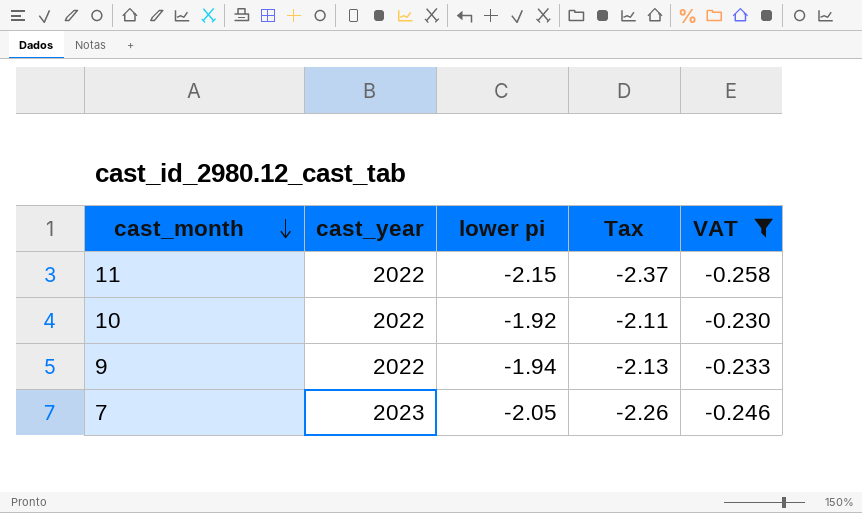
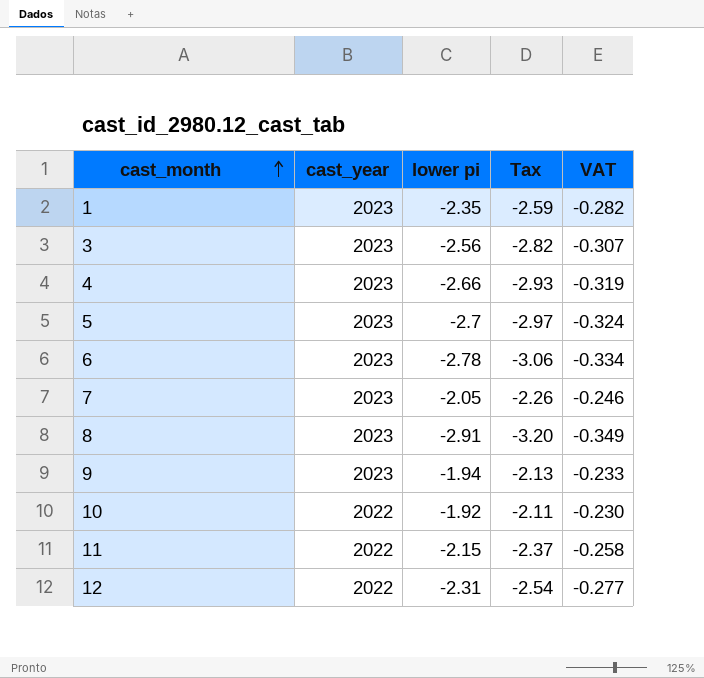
filter: VAT >= -0.258 -> none
row order: cast_month descending -> cast_month ascending
9 | cast_year: 2022 -> 2023

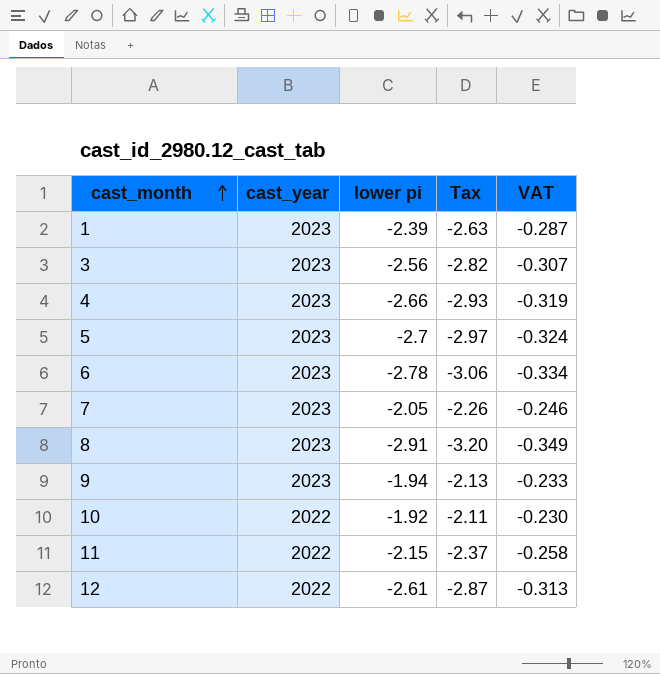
1 | lower pi: -2.35 -> -2.39
1 | Tax: -2.59 -> -2.63
1 | VAT: -0.282 -> -0.287
12 | lower pi: -2.31 -> -2.61
12 | Tax: -2.54 -> -2.87
12 | VAT: -0.277 -> -0.313

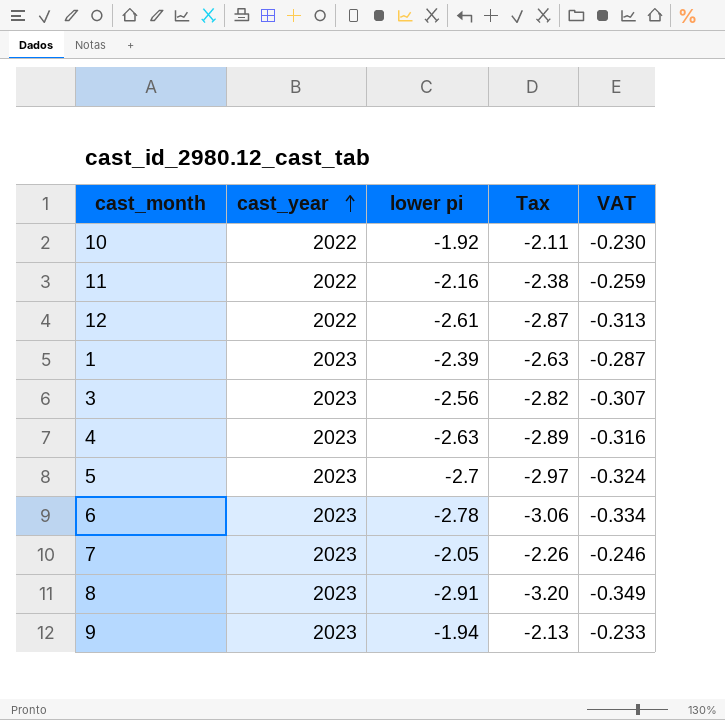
row order: cast_month ascending -> cast_year ascending
11 | lower pi: -2.15 -> -2.16
11 | Tax: -2.37 -> -2.38
11 | VAT: -0.258 -> -0.259
4 | lower pi: -2.66 -> -2.63
4 | Tax: -2.93 -> -2.89
4 | VAT: -0.319 -> -0.316

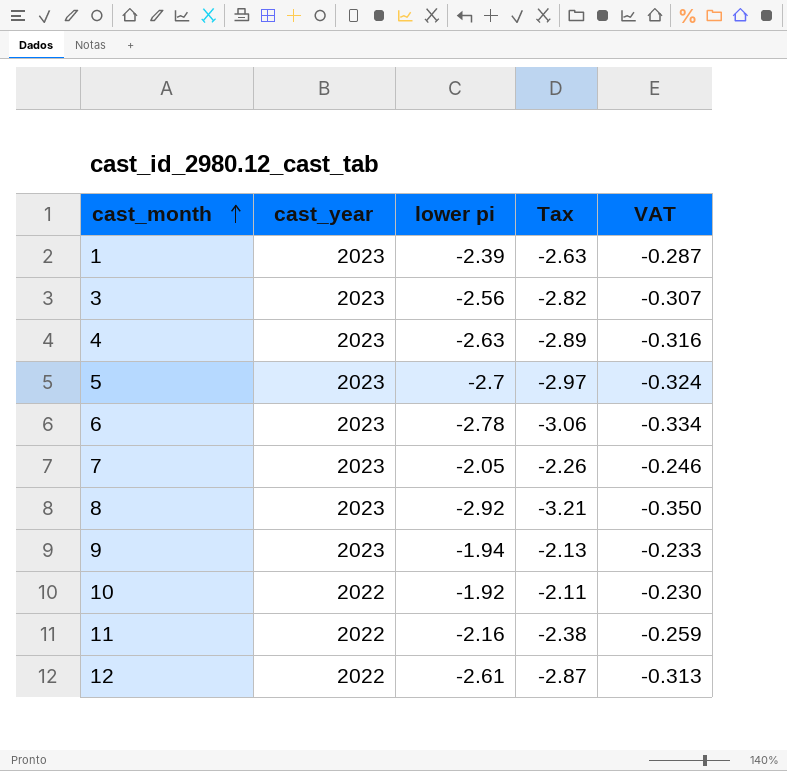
row order: cast_year ascending -> cast_month ascending
8 | lower pi: -2.91 -> -2.92
8 | Tax: -3.20 -> -3.21
8 | VAT: -0.349 -> -0.350

